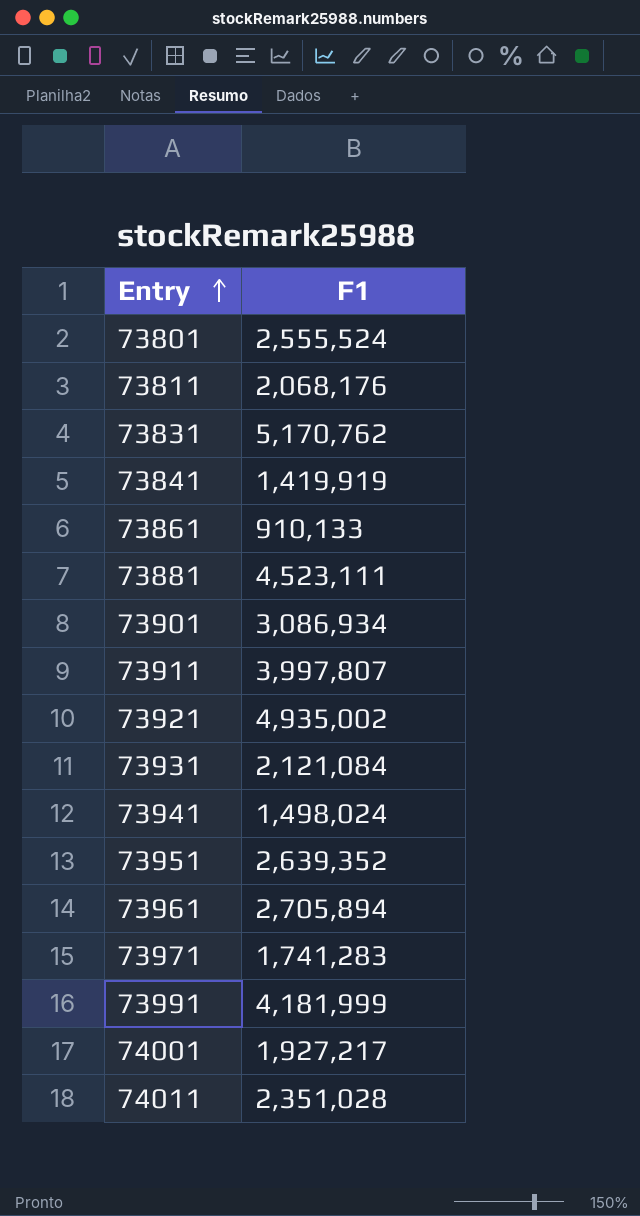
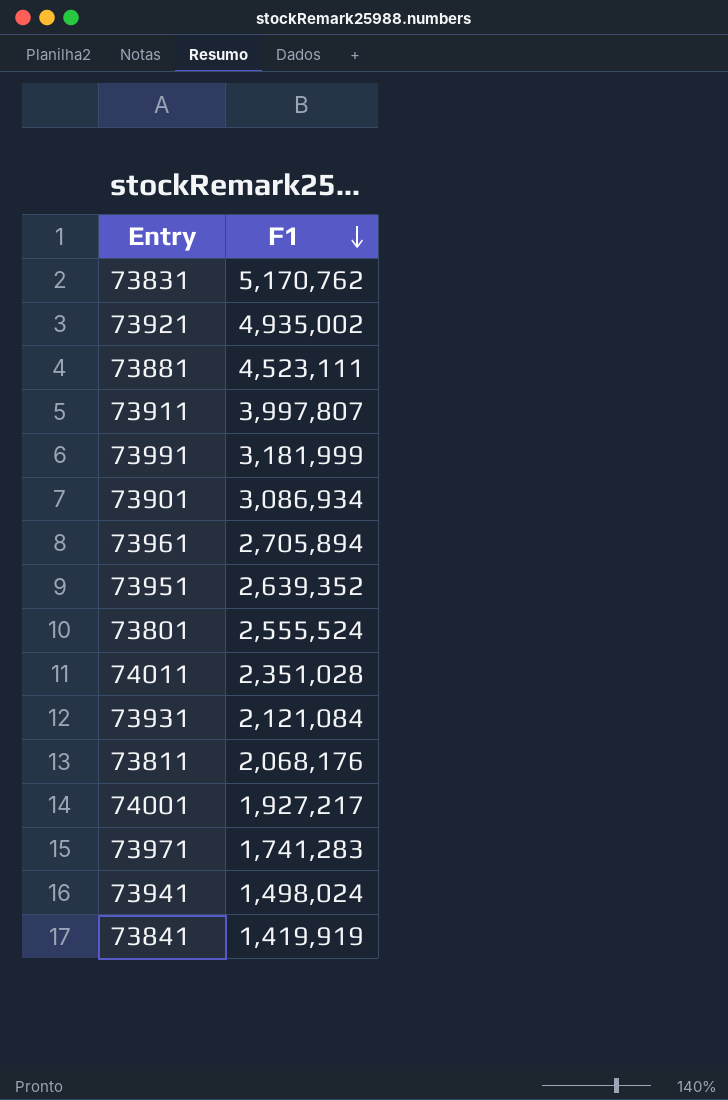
row order: Entry ascending -> F1 descending
row 73861: 910,133 -> none
73991 | F1: 4,181,999 -> 3,181,999

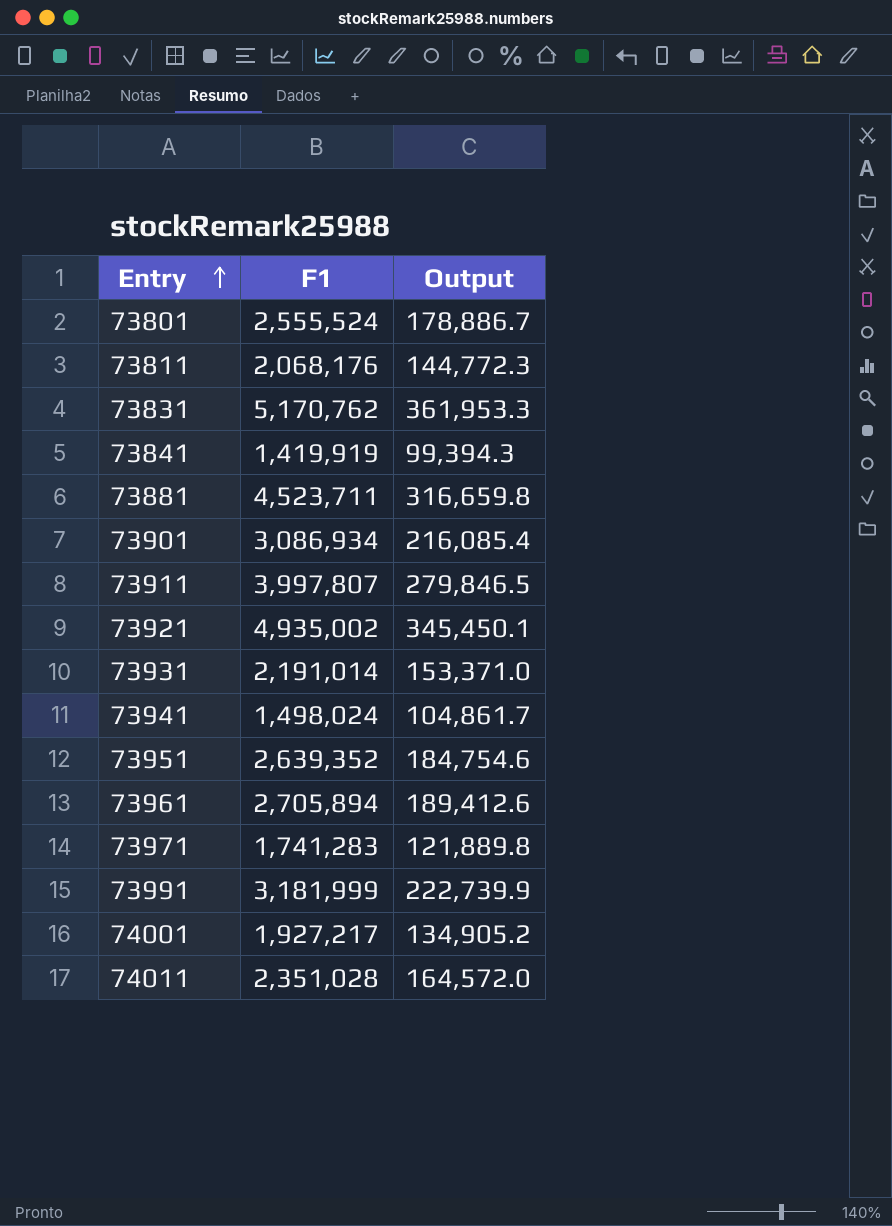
row order: F1 descending -> Entry ascending
column Output | formula: none -> [F1] * 0.07
73881 | F1: 4,523,111 -> 4,523,711
73931 | F1: 2,121,084 -> 2,191,014

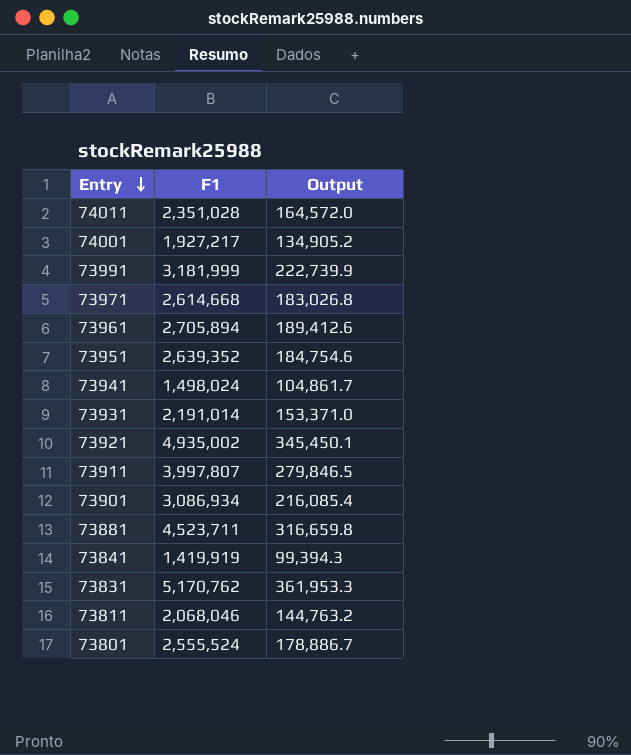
row order: Entry ascending -> Entry descending
73971 | F1: 1,741,283 -> 2,614,668
73971 | Output: 121,889.8 -> 183,026.8
73811 | F1: 2,068,176 -> 2,068,046
73811 | Output: 144,772.3 -> 144,763.2

